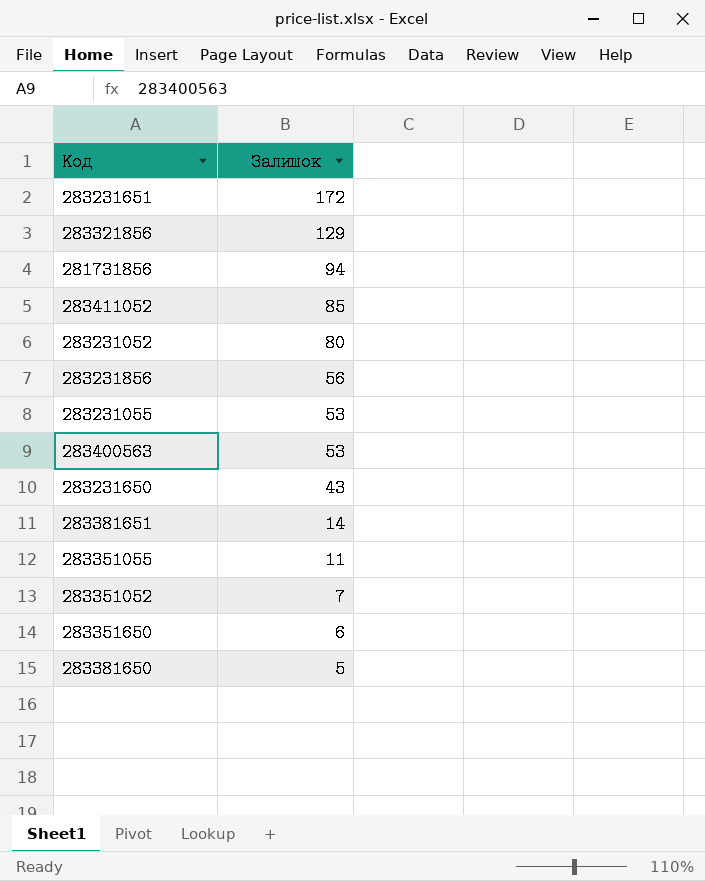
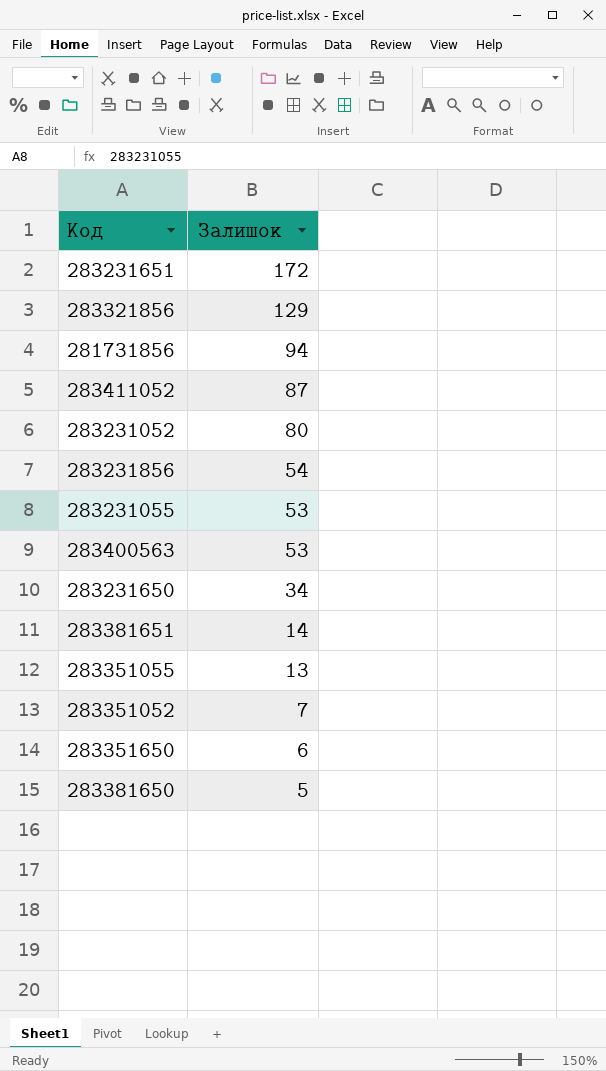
283411052 | Залишок: 85 -> 87
283231856 | Залишок: 56 -> 54
283231650 | Залишок: 43 -> 34
283351055 | Залишок: 11 -> 13

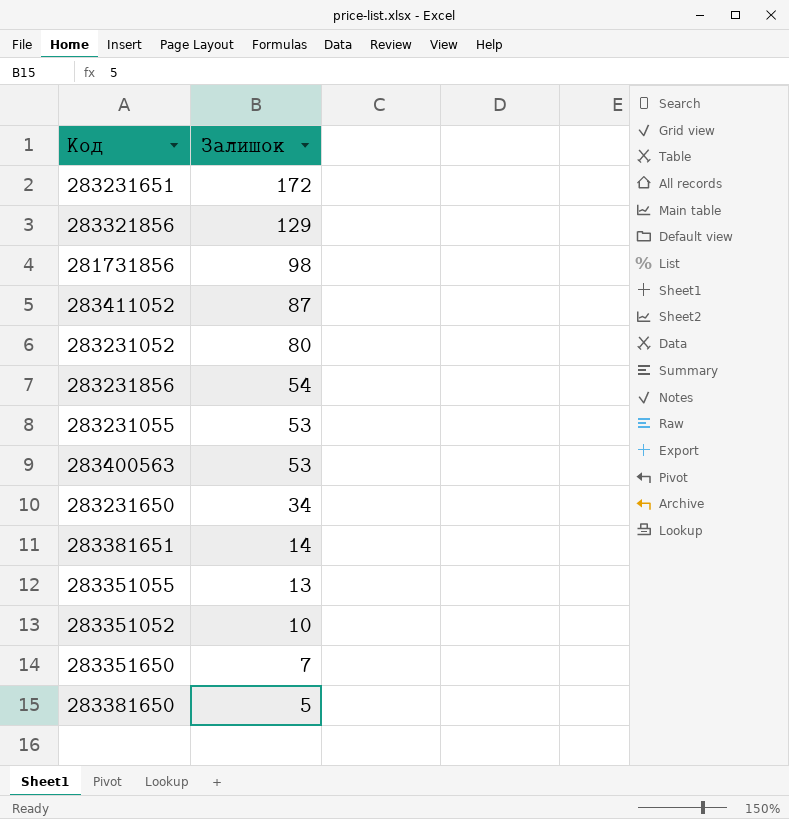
281731856 | Залишок: 94 -> 98
283351052 | Залишок: 7 -> 10
283351650 | Залишок: 6 -> 7

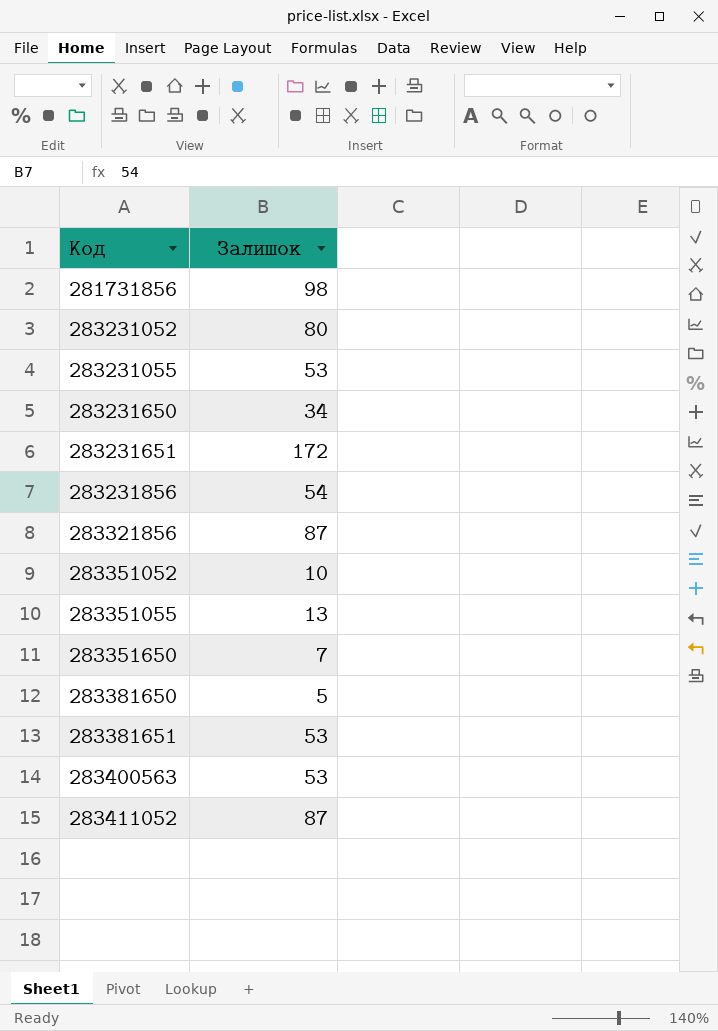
row order: Залишок descending -> Код ascending
283321856 | Залишок: 129 -> 87
283381651 | Залишок: 14 -> 53

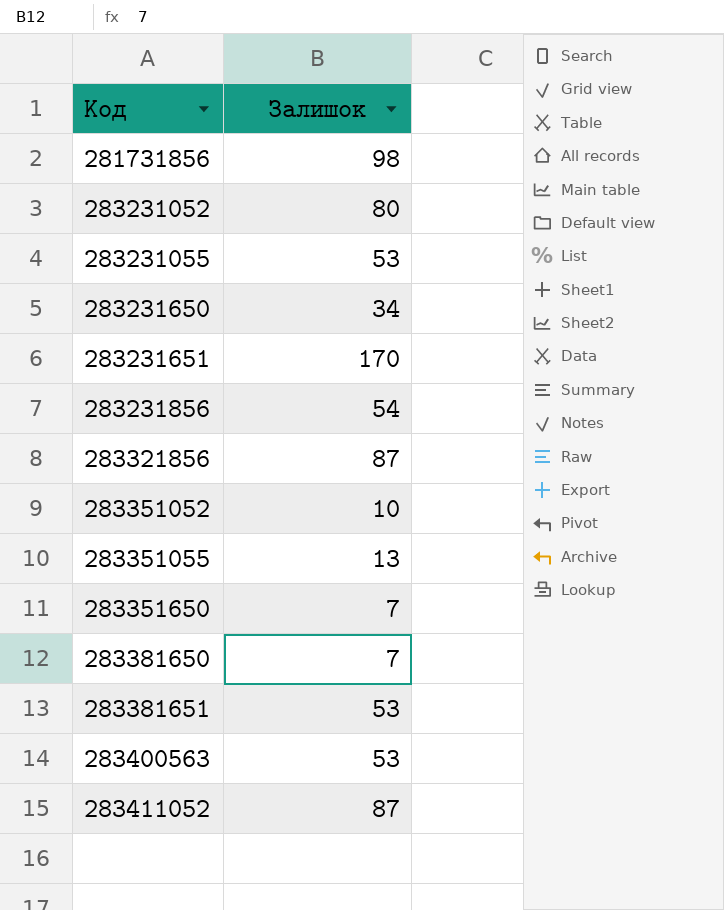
283231651 | Залишок: 172 -> 170
283381650 | Залишок: 5 -> 7

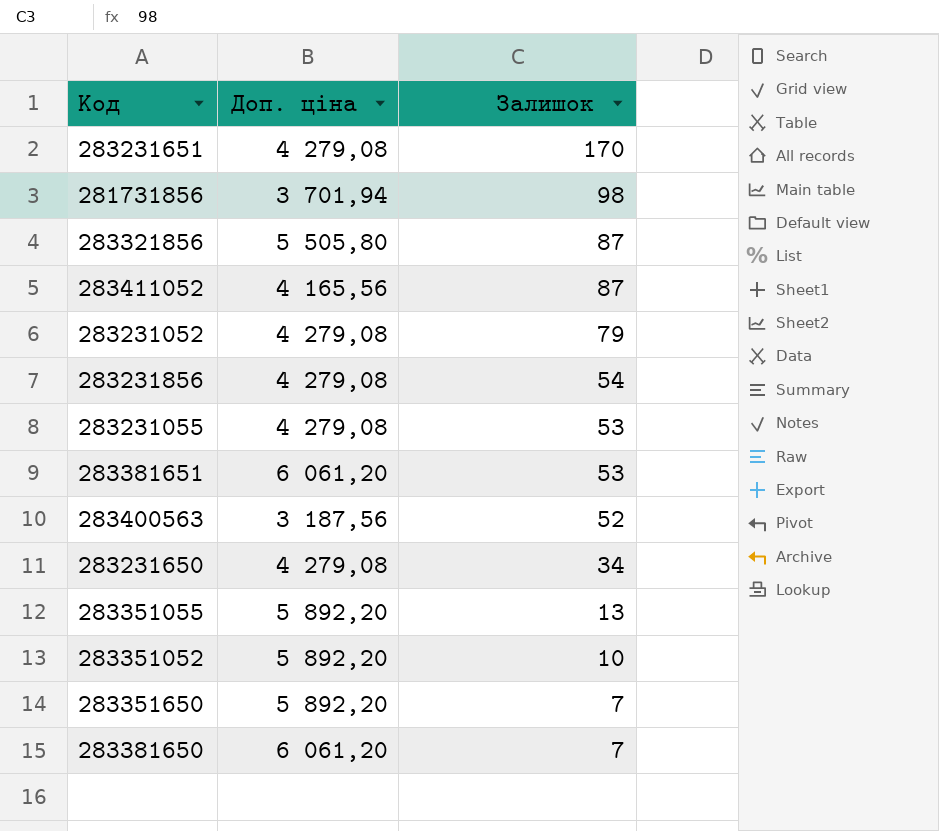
row order: Код ascending -> Залишок descending
column Доп. ціна | position: none -> 2
283231052 | Залишок: 80 -> 79
283400563 | Залишок: 53 -> 52

